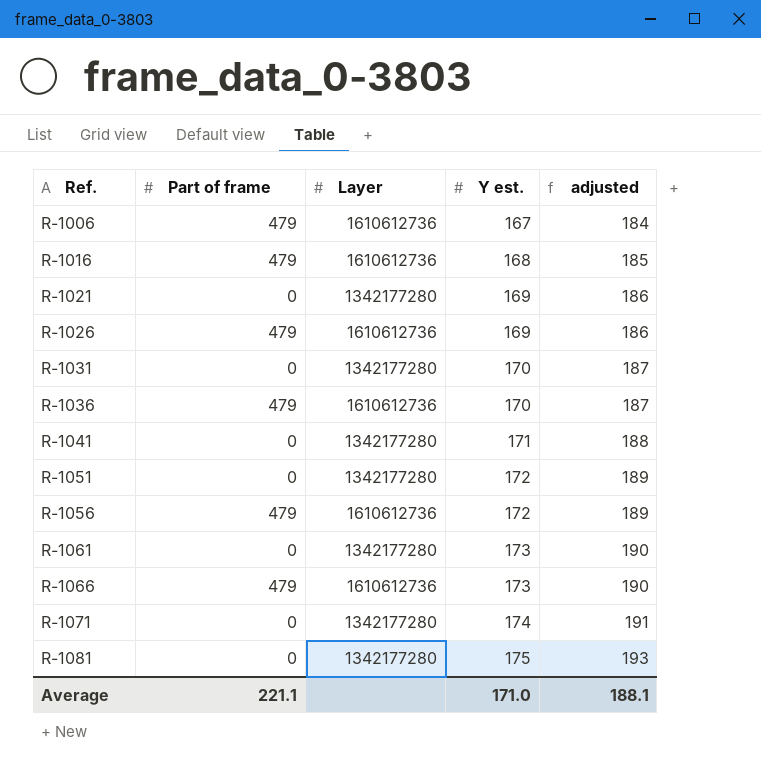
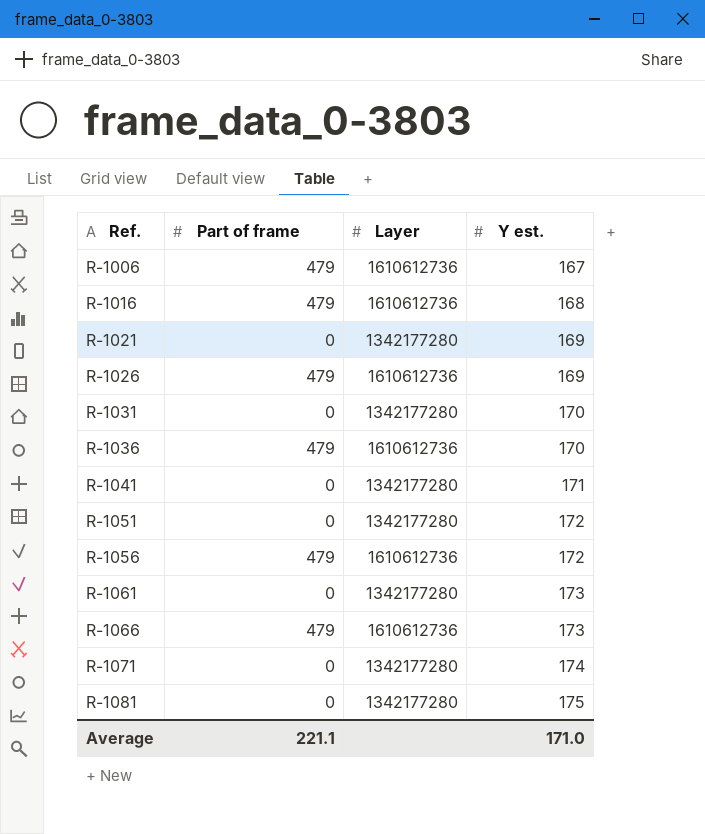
column adjusted | formula: [Y est.] * 1.1 -> none

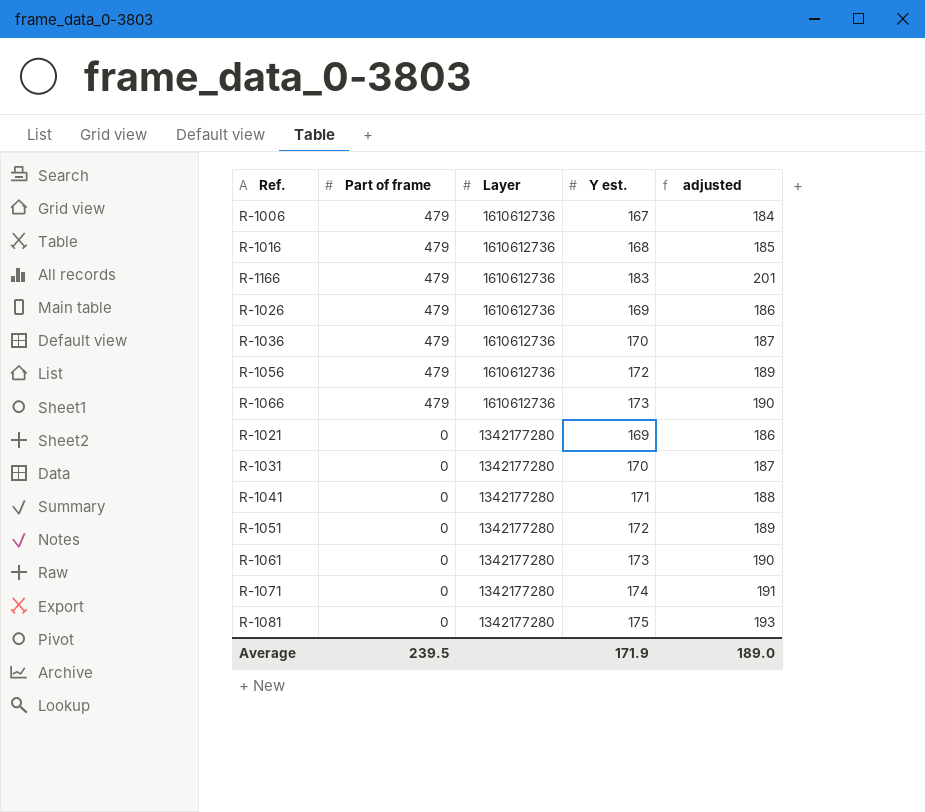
row order: Ref. ascending -> Part of frame descending
column adjusted | formula: none -> [Y est.] * 1.1
row R-1166: none -> 479 | 1610612736 | 183 | 201
Average | Part of frame: 221.1 -> 239.5
Average | Y est.: 171.0 -> 171.9

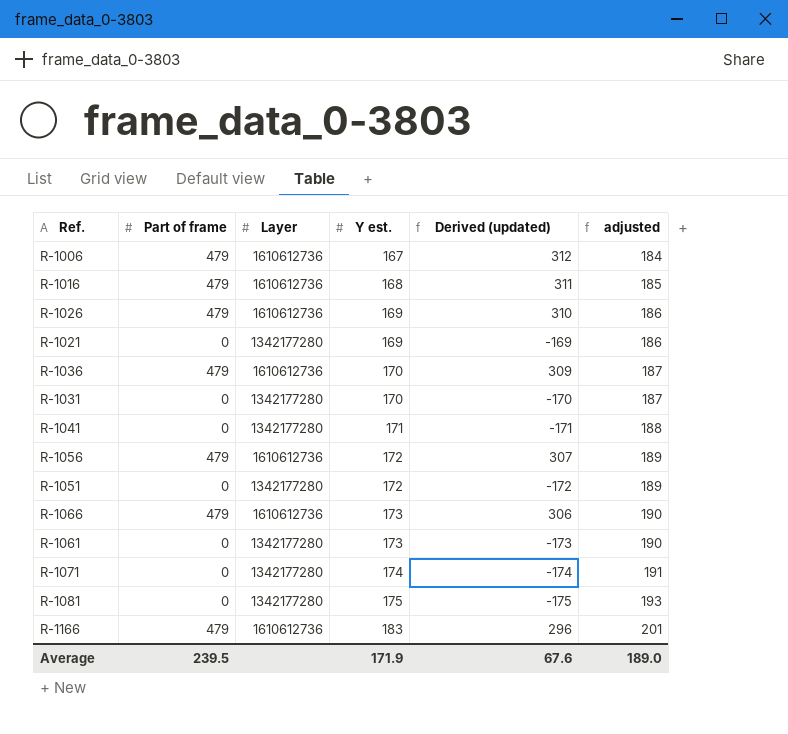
row order: Part of frame descending -> Y est. ascending
column Derived (updated) | formula: none -> [Part of frame] - [Y est.]

